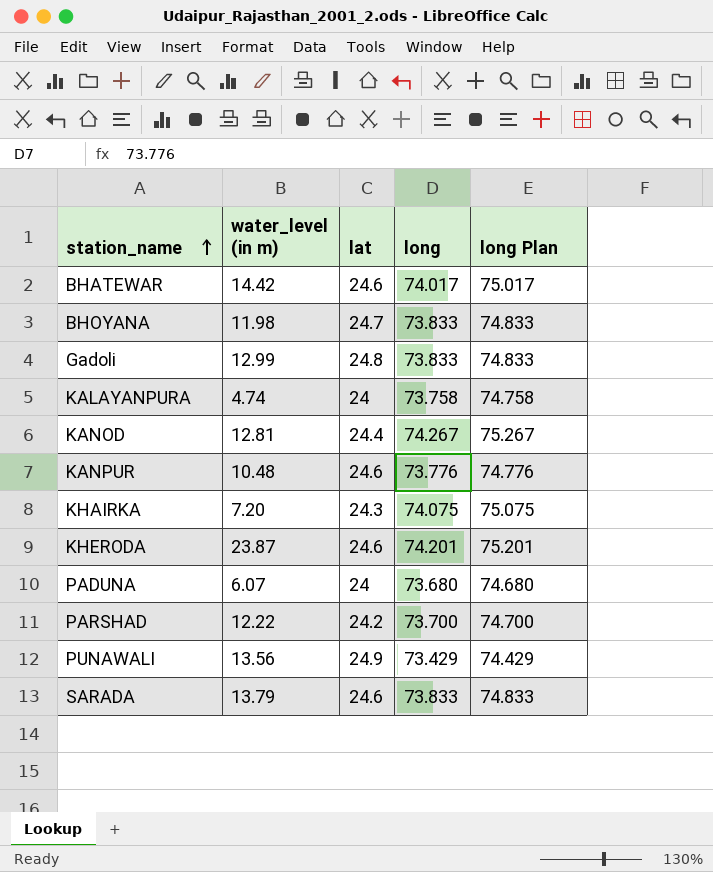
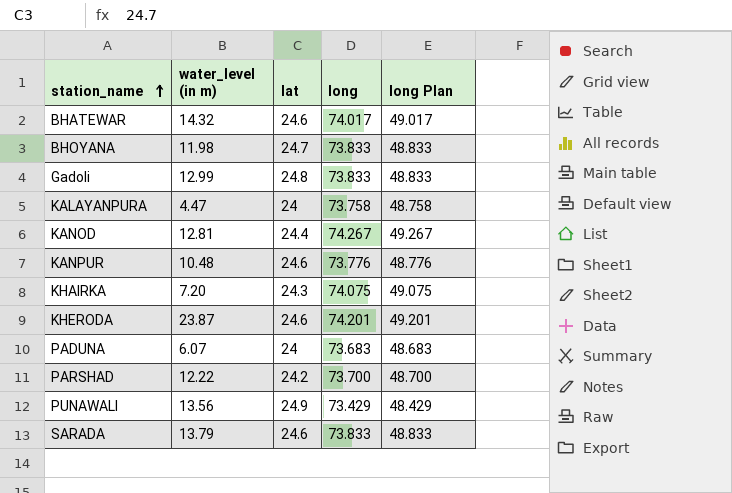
column long Plan | formula: [long] + 1 -> [long] - 25
BHATEWAR | water_level (in m): 14.42 -> 14.32
KALAYANPURA | water_level (in m): 4.74 -> 4.47
PADUNA | long: 73.680 -> 73.683

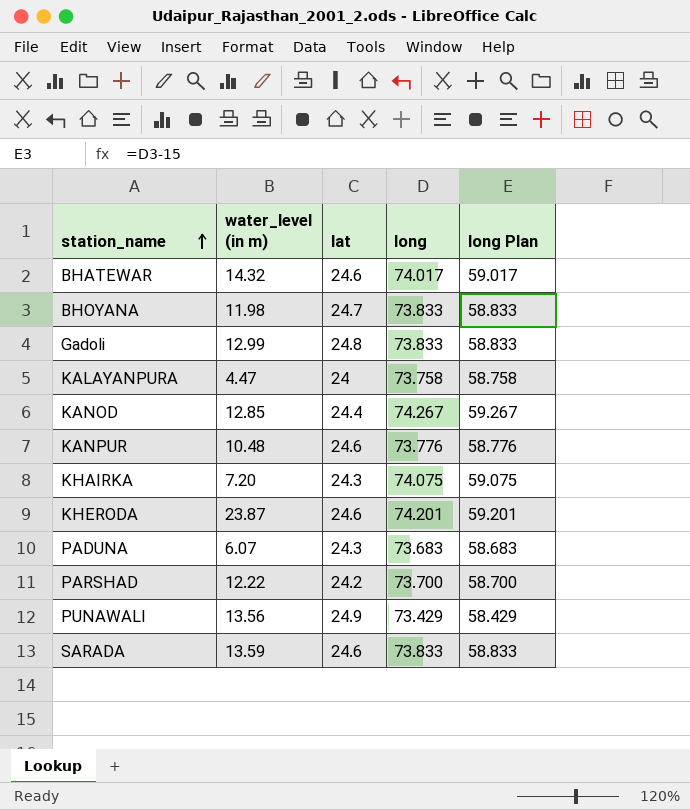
column long Plan | formula: [long] - 25 -> [long] - 15
KANOD | water_level (in m): 12.81 -> 12.85
PADUNA | lat: 24 -> 24.3
SARADA | water_level (in m): 13.79 -> 13.59

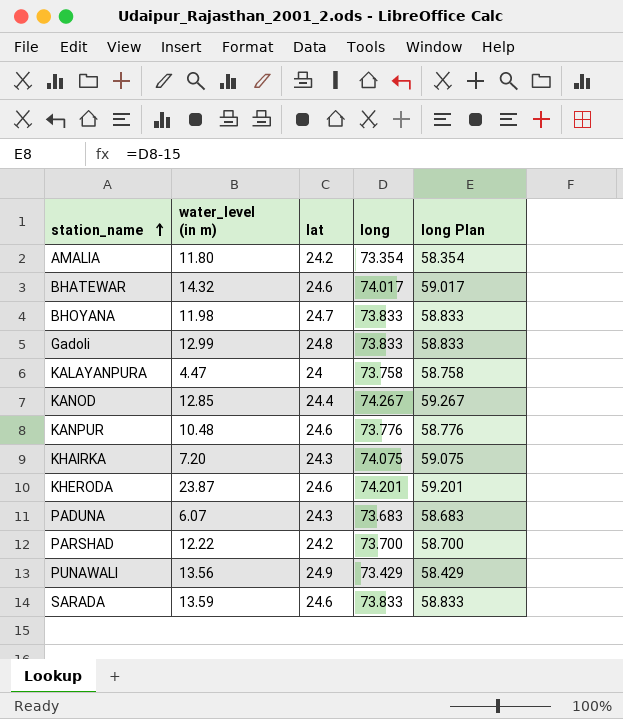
row AMALIA: none -> 11.80 | 24.2 | 73.354 | 58.354

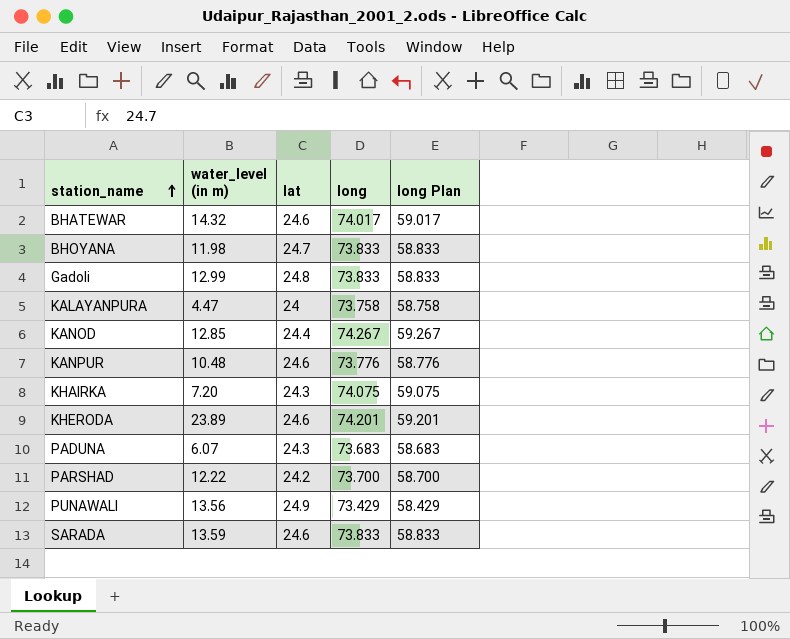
row AMALIA: 11.80 | 24.2 | 73.354 | 58.354 -> none
KHERODA | water_level (in m): 23.87 -> 23.89

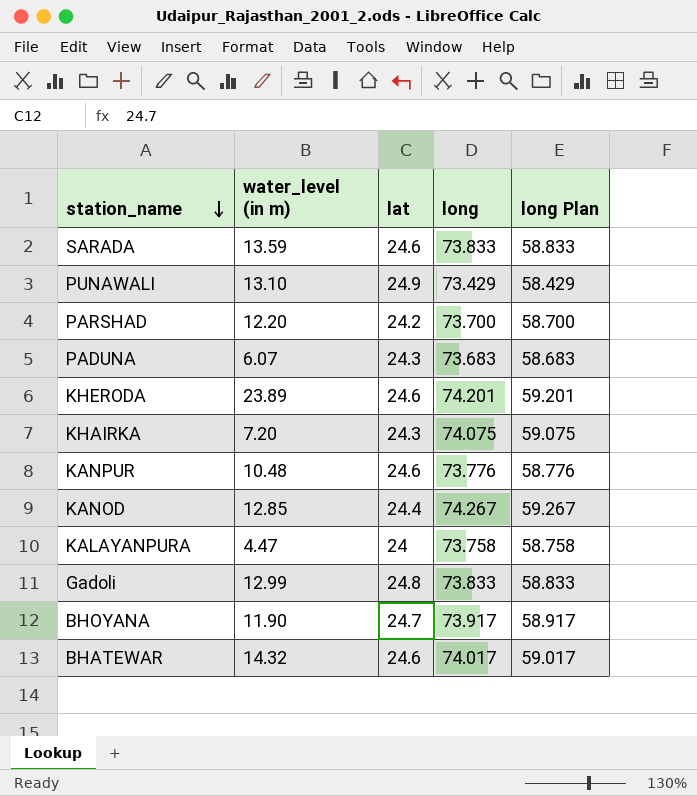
row order: station_name ascending -> station_name descending
PUNAWALI | water_level (in m): 13.56 -> 13.10
PARSHAD | water_level (in m): 12.22 -> 12.20
BHOYANA | water_level (in m): 11.98 -> 11.90
BHOYANA | long: 73.833 -> 73.917
BHOYANA | long Plan: 58.833 -> 58.917

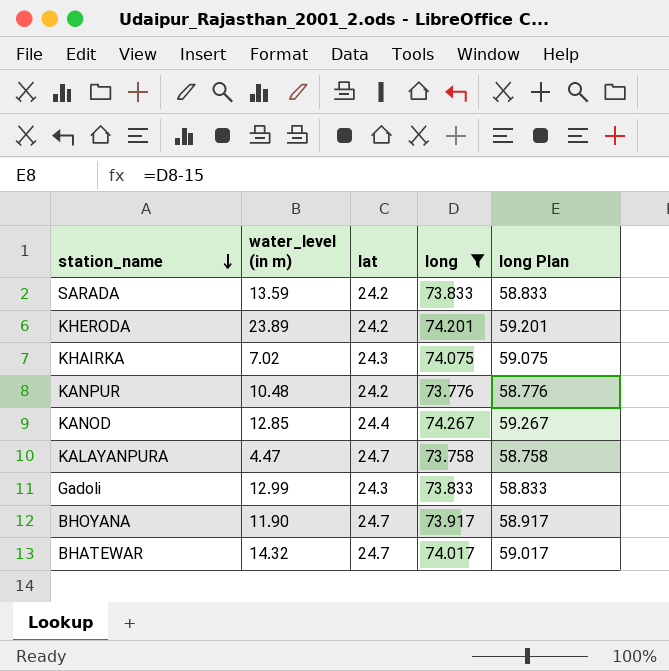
filter: none -> long >= 73.758
SARADA | lat: 24.6 -> 24.2
KHERODA | lat: 24.6 -> 24.2
KHAIRKA | water_level (in m): 7.20 -> 7.02
KANPUR | lat: 24.6 -> 24.2
KALAYANPURA | lat: 24 -> 24.7
Gadoli | lat: 24.8 -> 24.3
BHATEWAR | lat: 24.6 -> 24.7

